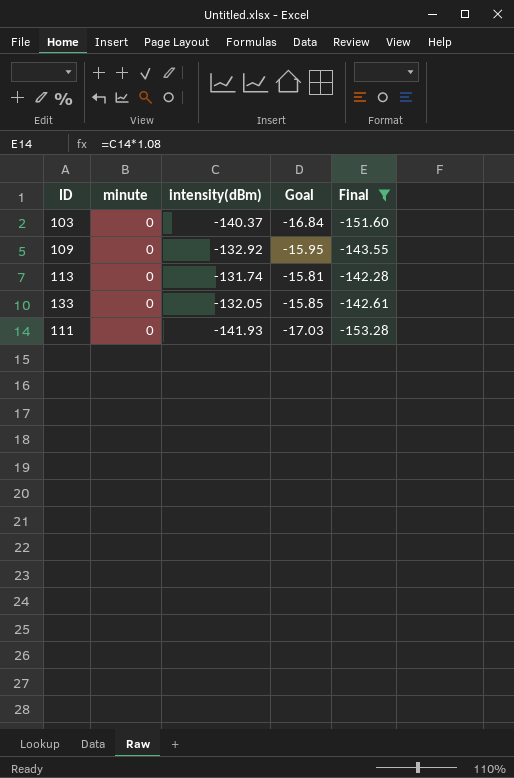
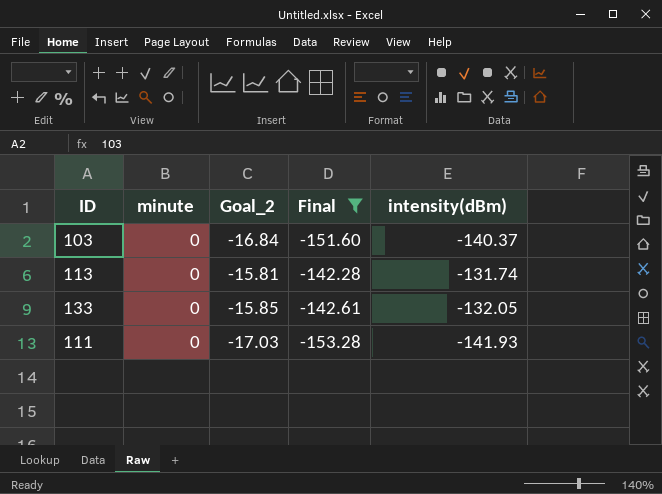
column name: Goal -> Goal_2
column intensity(dBm) | position: 3 -> 5
row 109: 0 | -132.92 | -15.95 | -143.55 -> none

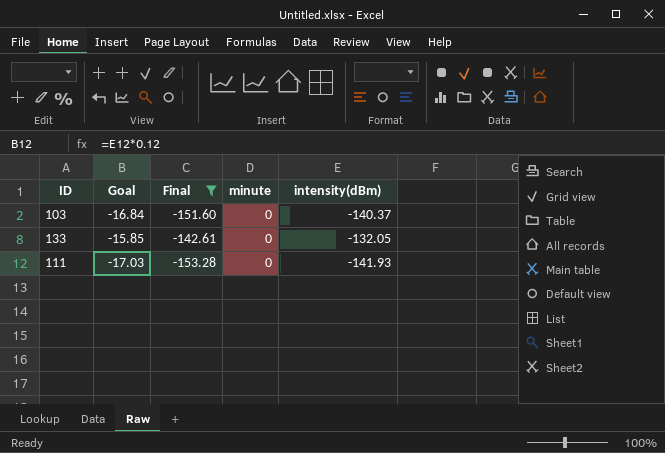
column name: Goal_2 -> Goal
column minute | position: 2 -> 4
row 113: 0 | -15.81 | -142.28 | -131.74 -> none

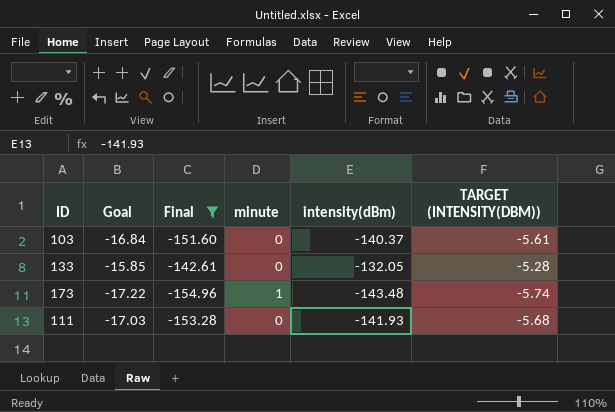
column TARGET (INTENSITY(DBM)) | formula: none -> [intensity(dBm)] * 0.04
row 173: none -> -17.22 | -154.96 | 1 | -143.48 | -5.74

